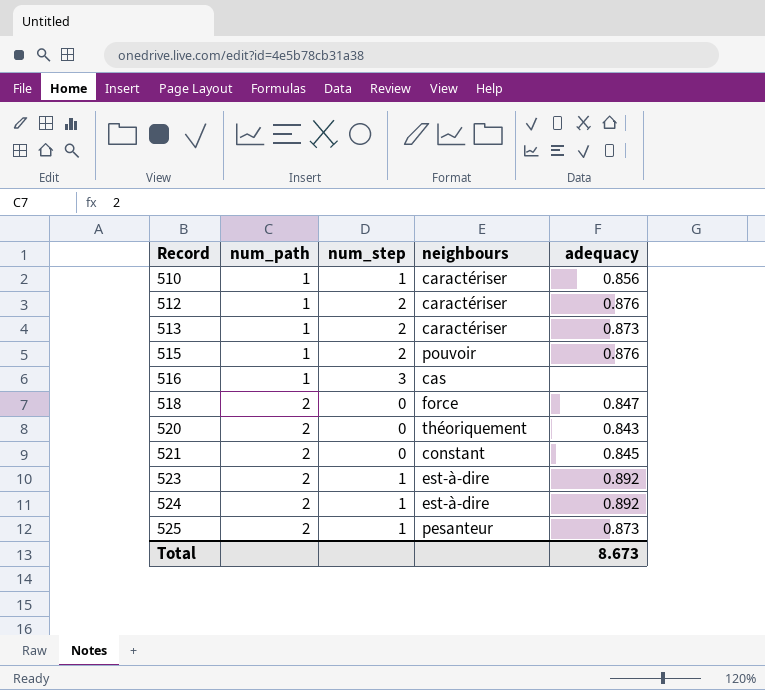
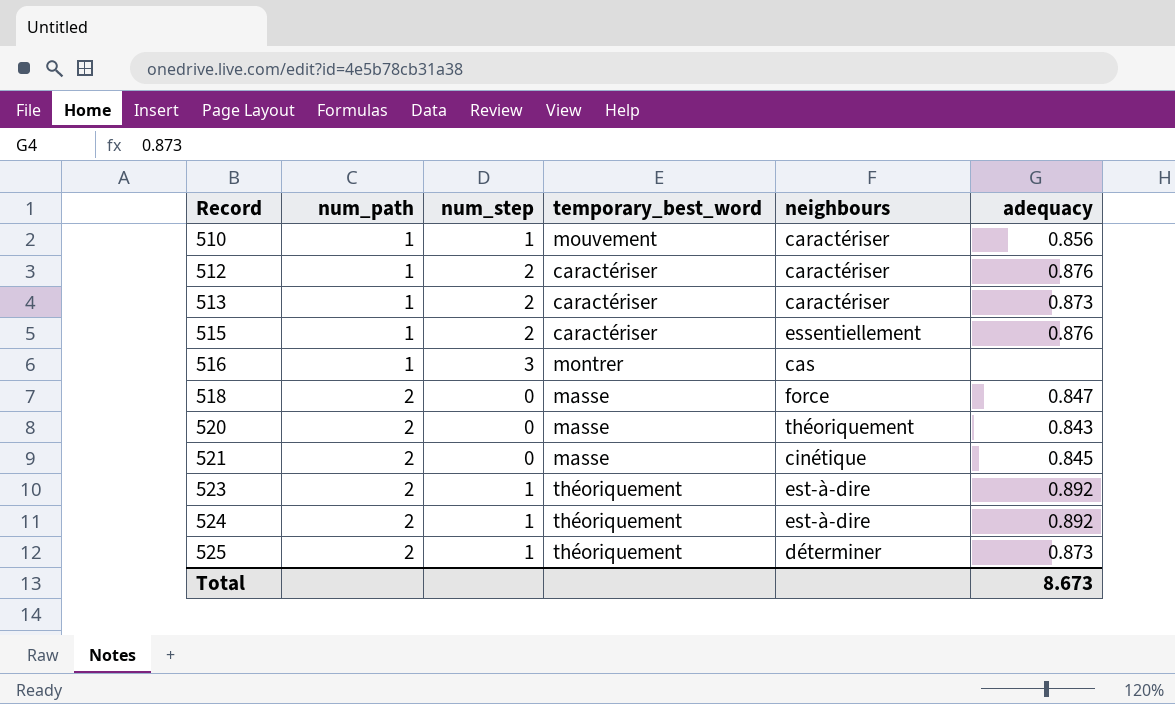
column temporary_best_word | position: none -> 4
515 | neighbours: pouvoir -> essentiellement
521 | neighbours: constant -> cinétique
525 | neighbours: pesanteur -> déterminer

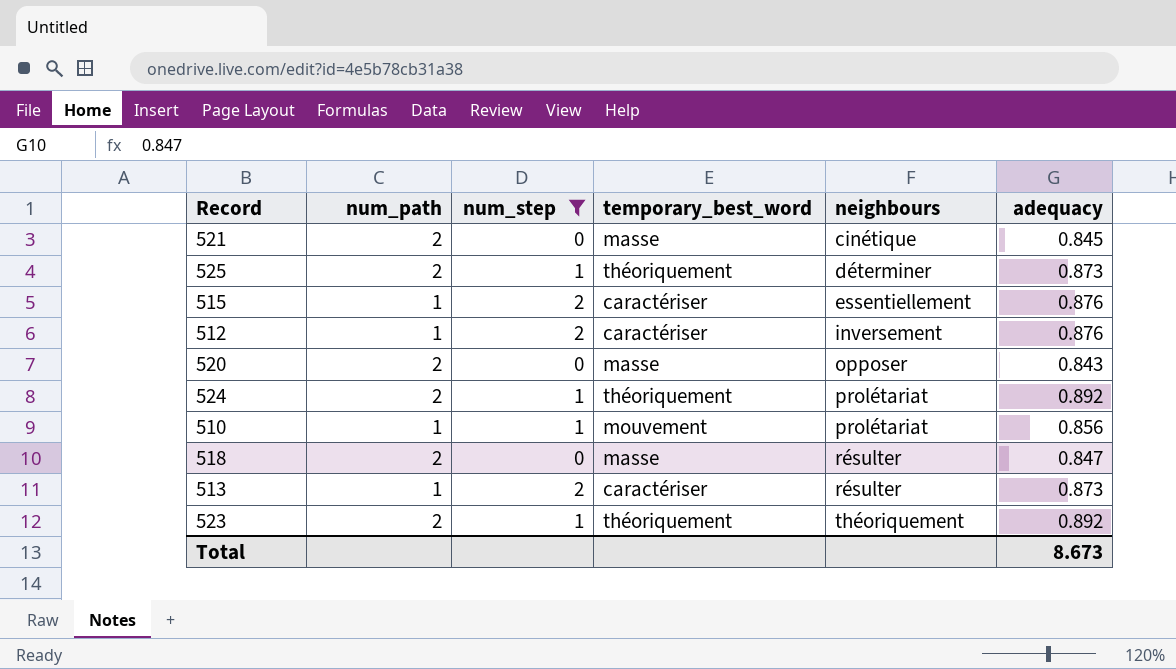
filter: none -> num_step != 3
row order: Record ascending -> neighbours ascending
512 | neighbours: caractériser -> inversement
520 | neighbours: théoriquement -> opposer
524 | neighbours: est-à-dire -> prolétariat
510 | neighbours: caractériser -> prolétariat
518 | neighbours: force -> résulter
513 | neighbours: caractériser -> résulter
523 | neighbours: est-à-dire -> théoriquement

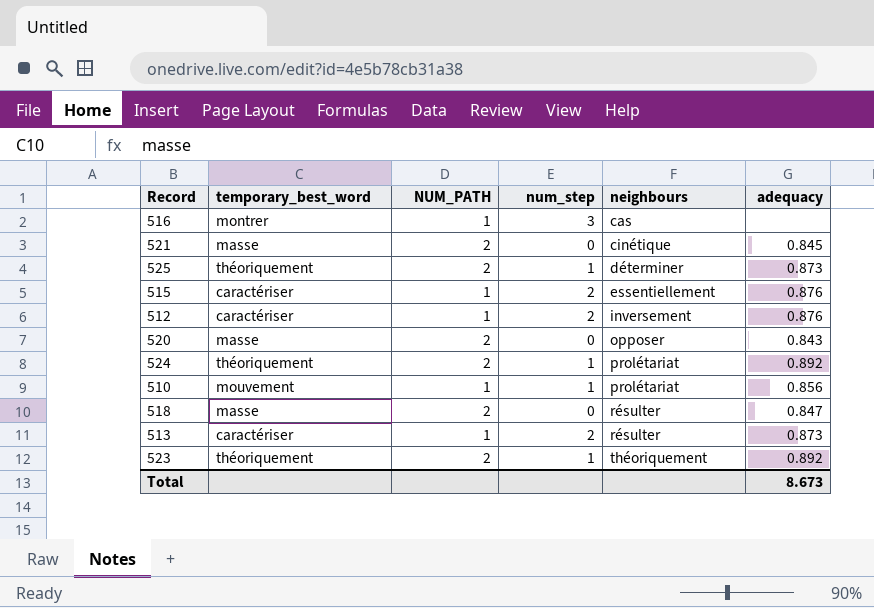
filter: num_step != 3 -> none
column temporary_best_word | position: 4 -> 2
column name: num_path -> NUM_PATH

